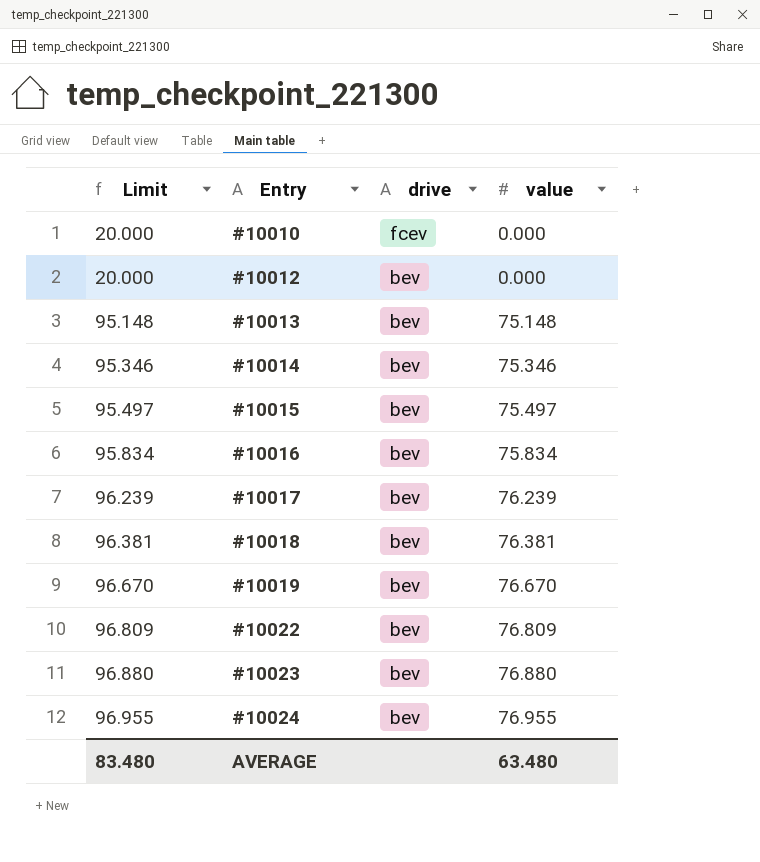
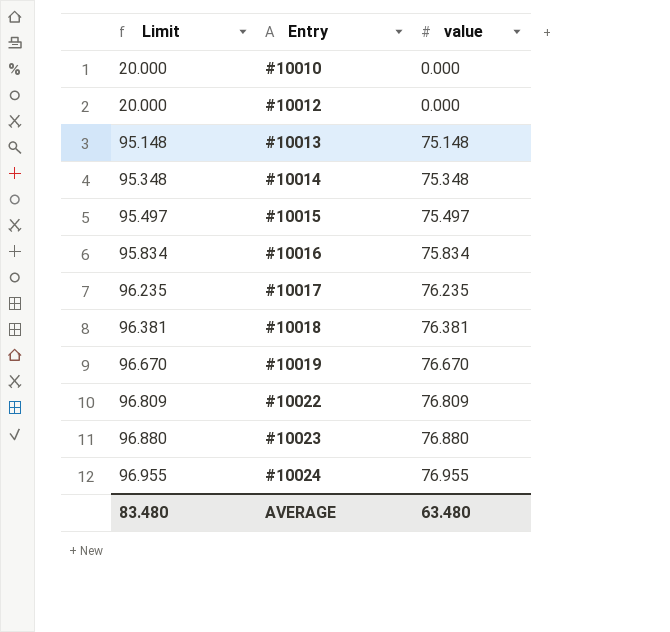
column drive | position: 3 -> none
#10014 | Limit: 95.346 -> 95.348
#10014 | value: 75.346 -> 75.348
#10017 | Limit: 96.239 -> 96.235
#10017 | value: 76.239 -> 76.235

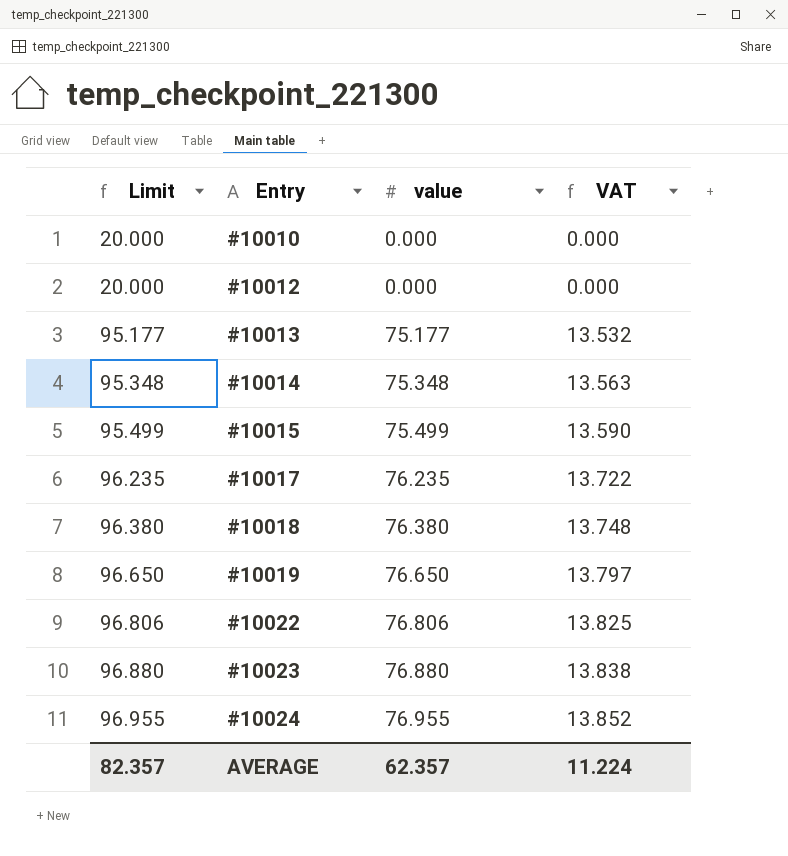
column VAT | formula: none -> [value] * 0.18
row #10016: 95.834 | 75.834 -> none
#10013 | Limit: 95.148 -> 95.177
#10013 | value: 75.148 -> 75.177
#10015 | Limit: 95.497 -> 95.499
#10015 | value: 75.497 -> 75.499
#10018 | Limit: 96.381 -> 96.380
#10018 | value: 76.381 -> 76.380
#10019 | Limit: 96.670 -> 96.650
#10019 | value: 76.670 -> 76.650
#10022 | Limit: 96.809 -> 96.806
#10022 | value: 76.809 -> 76.806
AVERAGE | Limit: 83.480 -> 82.357
AVERAGE | value: 63.480 -> 62.357

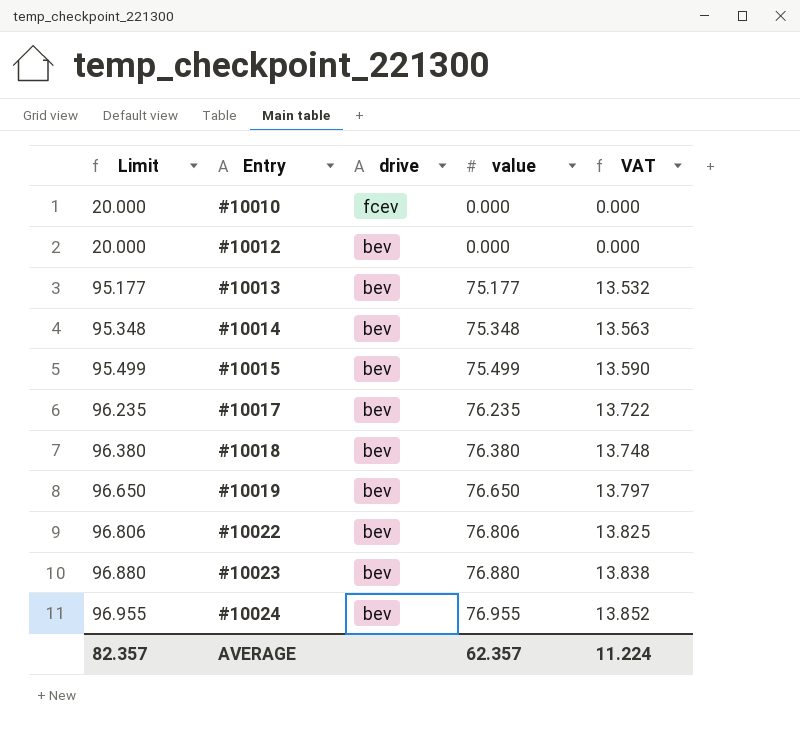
column drive | position: none -> 3

